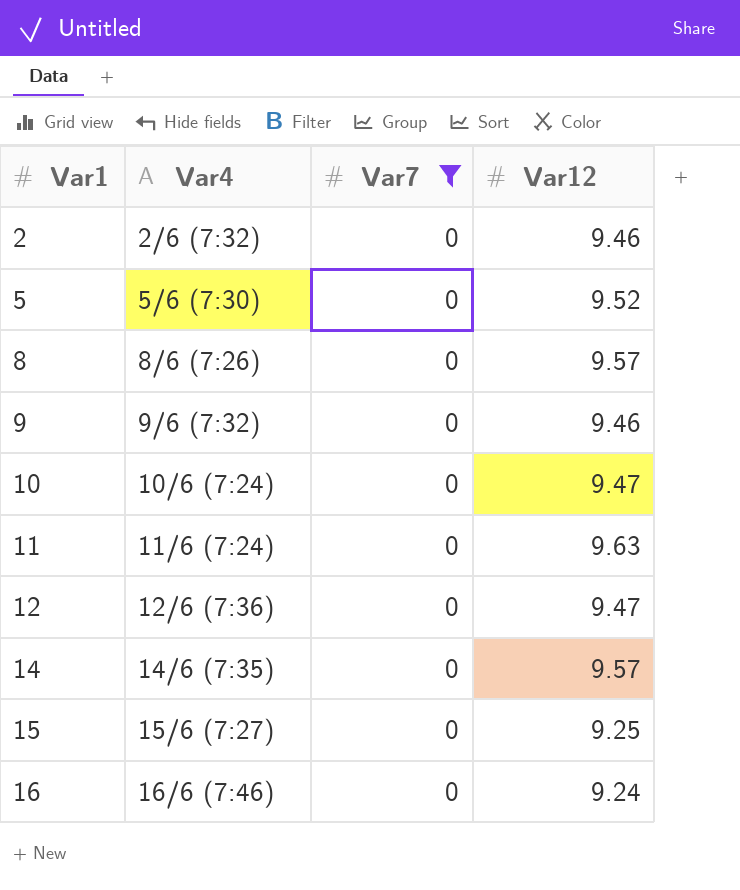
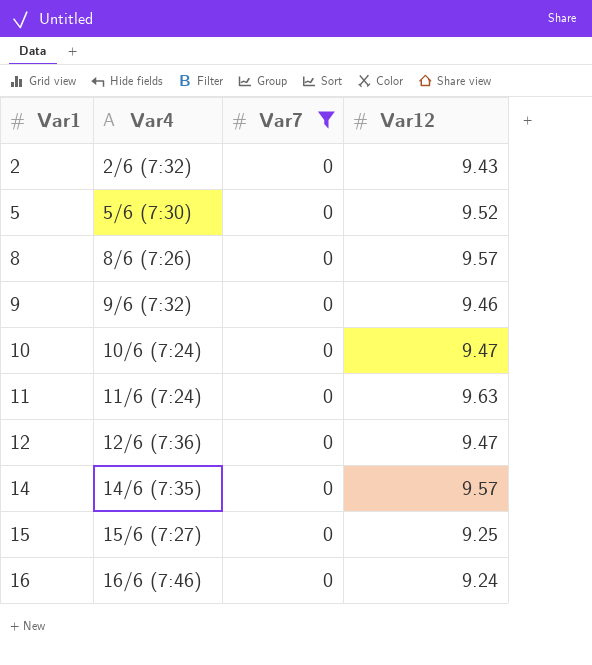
2 | Var12: 9.46 -> 9.43

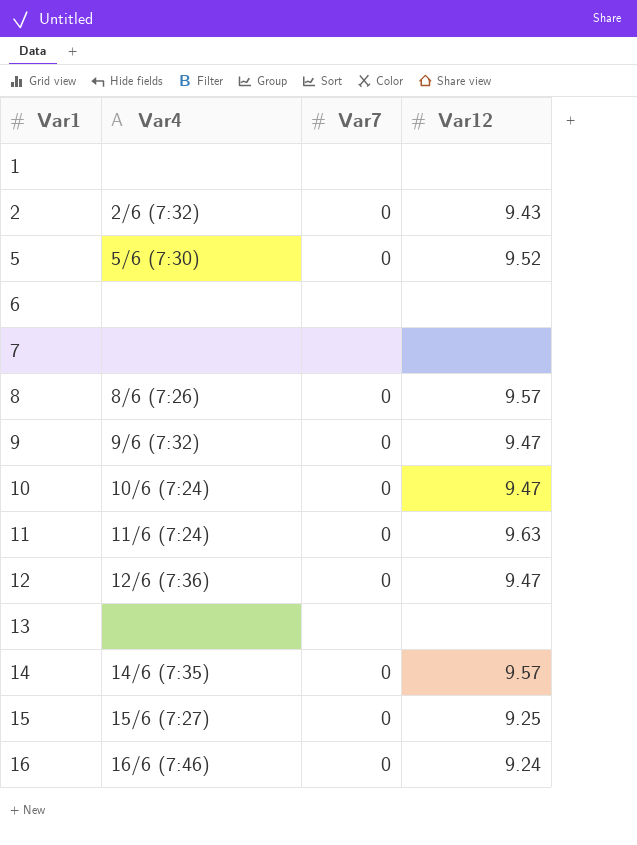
filter: Var7 = 0 -> none
9 | Var12: 9.46 -> 9.47

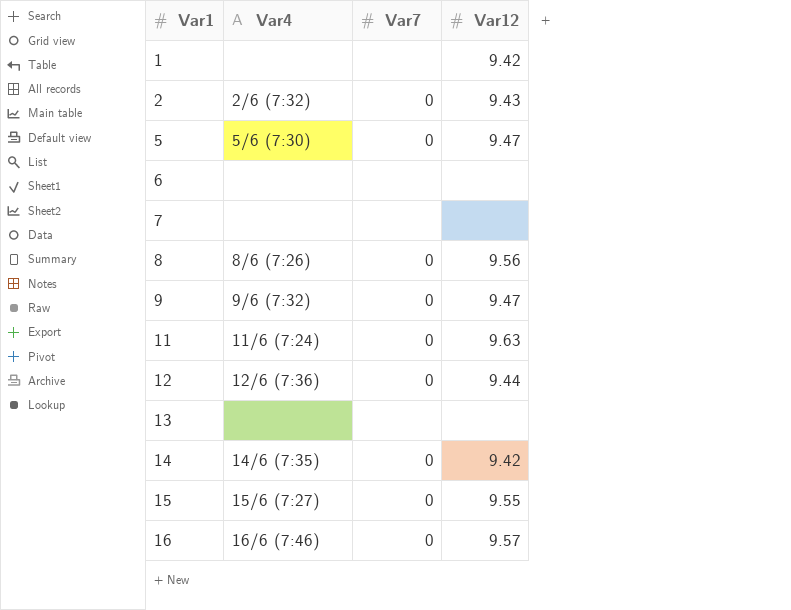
row 10: 10/6 (7:24) | 0 | 9.47 -> none
1 | Var12: none -> 9.42
5 | Var12: 9.52 -> 9.47
8 | Var12: 9.57 -> 9.56
12 | Var12: 9.47 -> 9.44
14 | Var12: 9.57 -> 9.42
15 | Var12: 9.25 -> 9.55
16 | Var12: 9.24 -> 9.57

